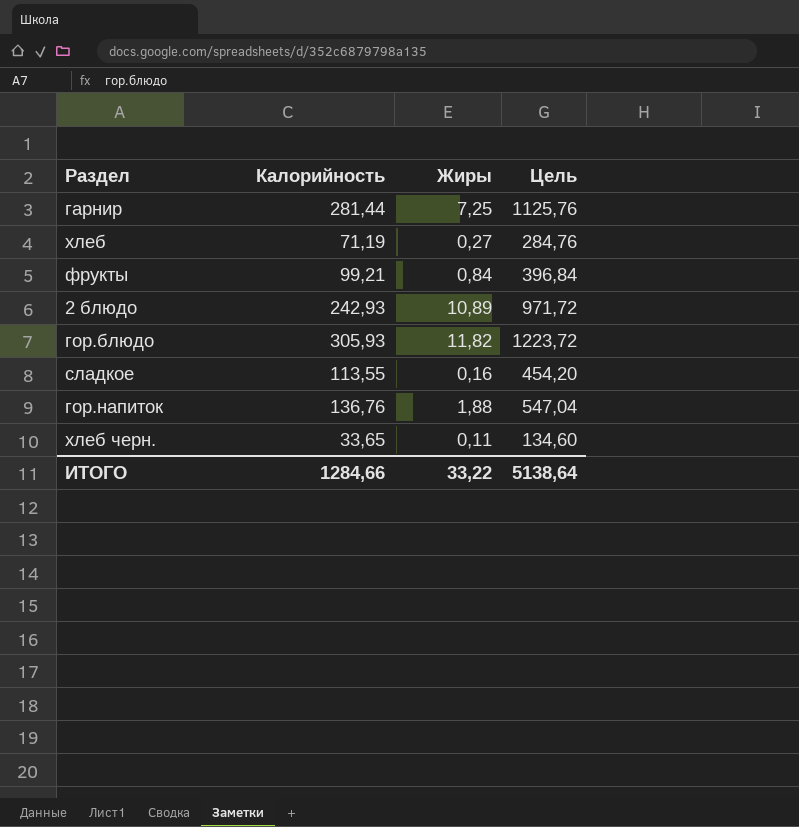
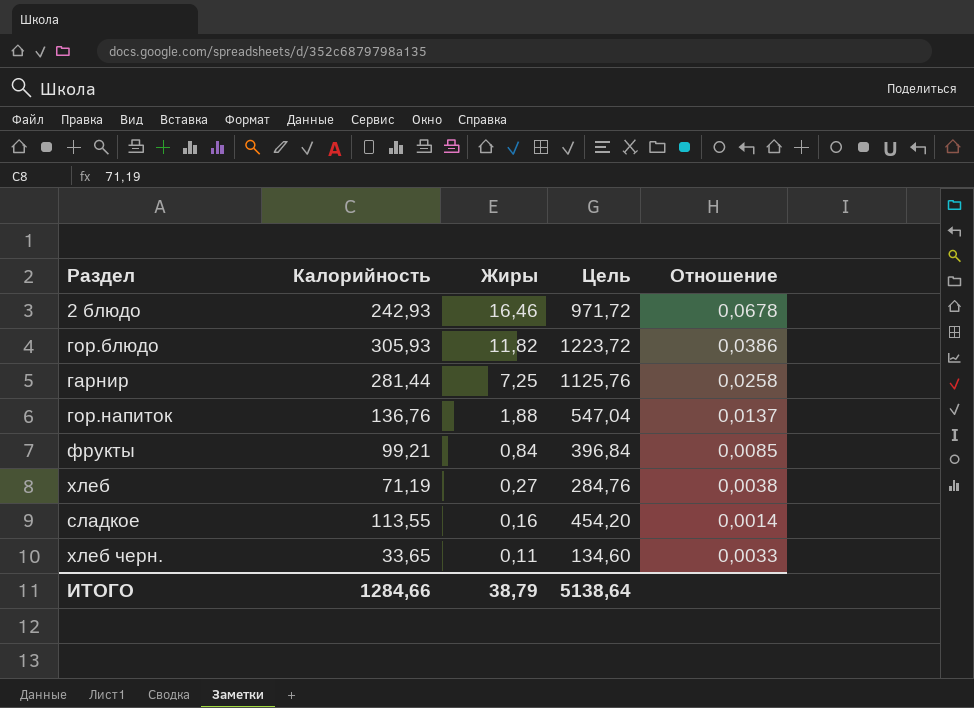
row order: none -> Жиры descending
column Отношение | formula: none -> [Жиры] / [Калорийность]
2 блюдо | Жиры: 10,89 -> 16,46
ИТОГО | Жиры: 33,22 -> 38,79

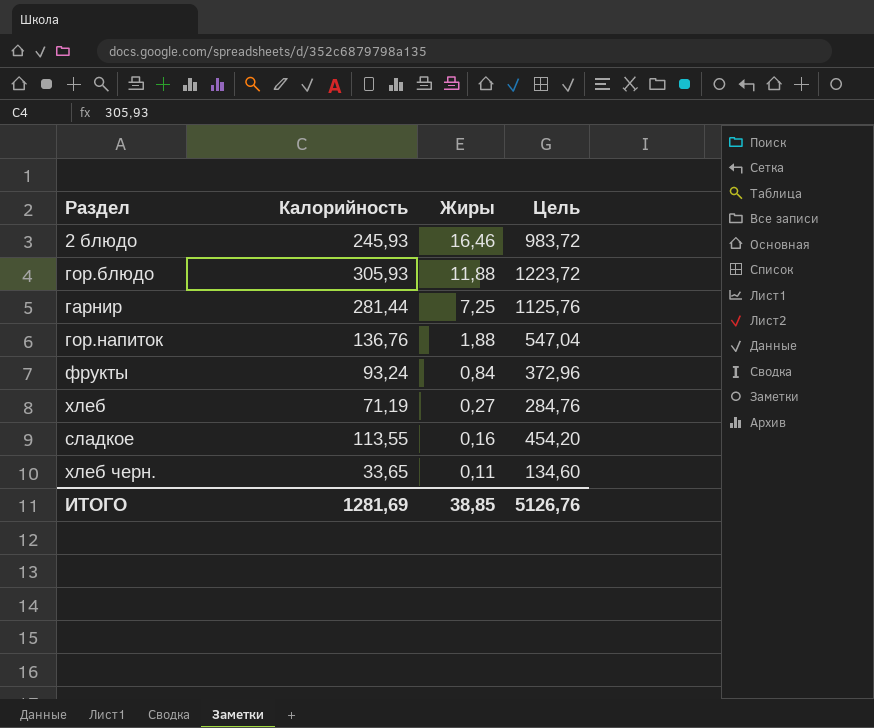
column Отношение | formula: [Жиры] / [Калорийность] -> none
2 блюдо | Калорийность: 242,93 -> 245,93
2 блюдо | Цель: 971,72 -> 983,72
гор.блюдо | Жиры: 11,82 -> 11,88
фрукты | Калорийность: 99,21 -> 93,24
фрукты | Цель: 396,84 -> 372,96
ИТОГО | Калорийность: 1284,66 -> 1281,69
ИТОГО | Жиры: 38,79 -> 38,85
ИТОГО | Цель: 5138,64 -> 5126,76

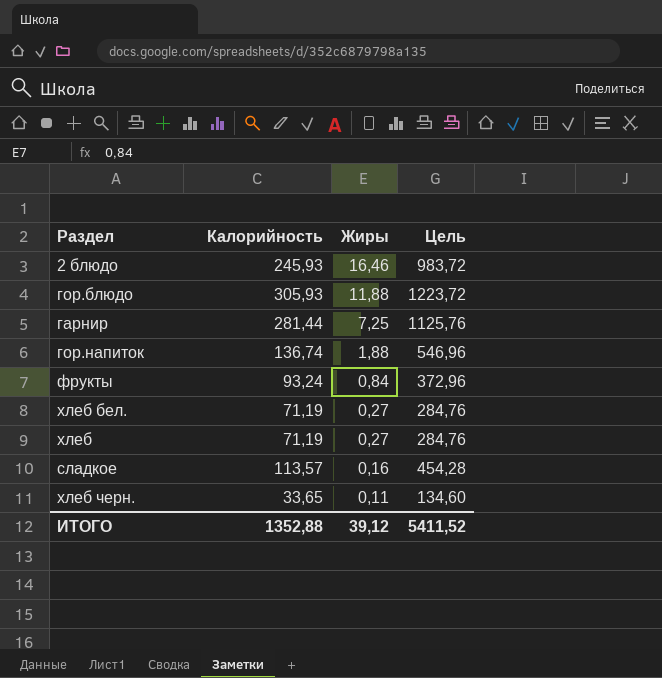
гор.напиток | Калорийность: 136,76 -> 136,74
гор.напиток | Цель: 547,04 -> 546,96
row хлеб бел.: none -> 71,19 | 0,27 | 284,76
сладкое | Калорийность: 113,55 -> 113,57
сладкое | Цель: 454,20 -> 454,28
ИТОГО | Калорийность: 1281,69 -> 1352,88
ИТОГО | Жиры: 38,85 -> 39,12
ИТОГО | Цель: 5126,76 -> 5411,52

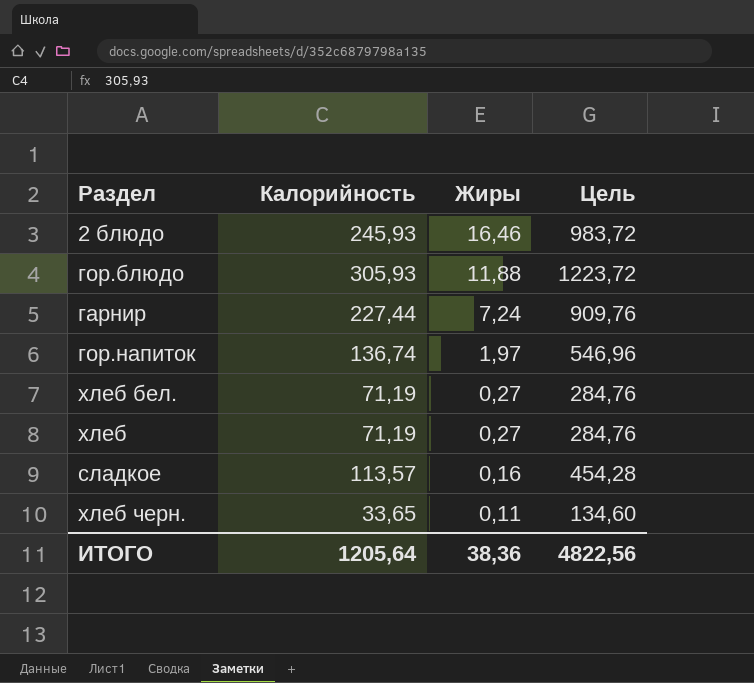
row фрукты: 93,24 | 0,84 | 372,96 -> none
гарнир | Калорийность: 281,44 -> 227,44
гарнир | Жиры: 7,25 -> 7,24
гарнир | Цель: 1125,76 -> 909,76
гор.напиток | Жиры: 1,88 -> 1,97
ИТОГО | Калорийность: 1352,88 -> 1205,64
ИТОГО | Жиры: 39,12 -> 38,36
ИТОГО | Цель: 5411,52 -> 4822,56

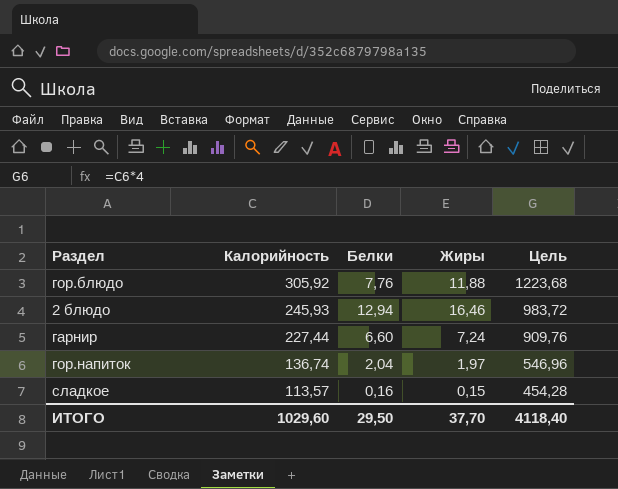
row order: Жиры descending -> Калорийность descending
column Белки | position: none -> 3
row хлеб бел.: 71,19 | 0,27 | 284,76 -> none
row хлеб: 71,19 | 0,27 | 284,76 -> none
row хлеб черн.: 33,65 | 0,11 | 134,60 -> none
гор.блюдо | Калорийность: 305,93 -> 305,92
гор.блюдо | Цель: 1223,72 -> 1223,68
сладкое | Жиры: 0,16 -> 0,15
ИТОГО | Калорийность: 1205,64 -> 1029,60
ИТОГО | Жиры: 38,36 -> 37,70
ИТОГО | Цель: 4822,56 -> 4118,40

